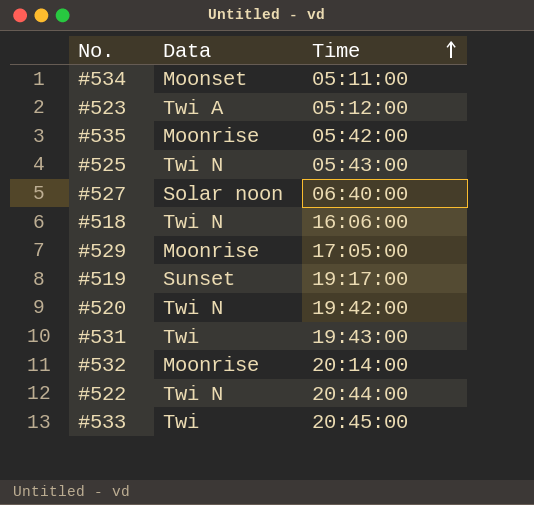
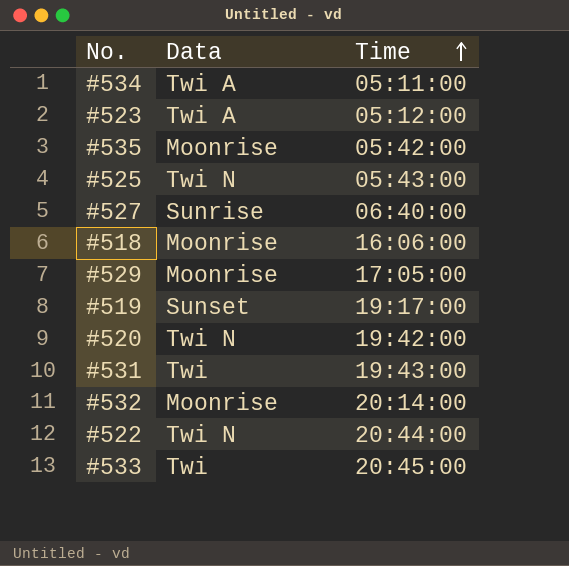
#534 | Data: Moonset -> Twi A
#527 | Data: Solar noon -> Sunrise
#518 | Data: Twi N -> Moonrise

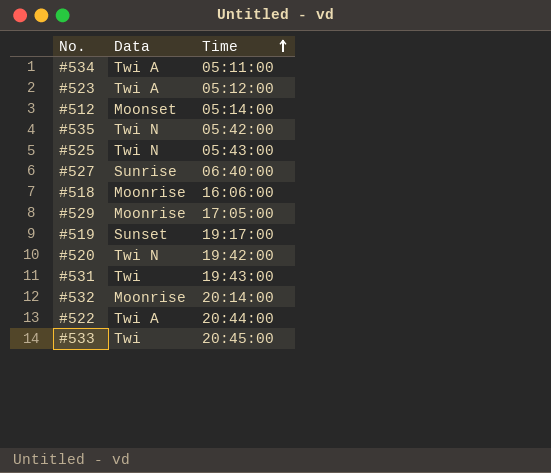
row #512: none -> Moonset | 05:14:00
#535 | Data: Moonrise -> Twi N
#522 | Data: Twi N -> Twi A

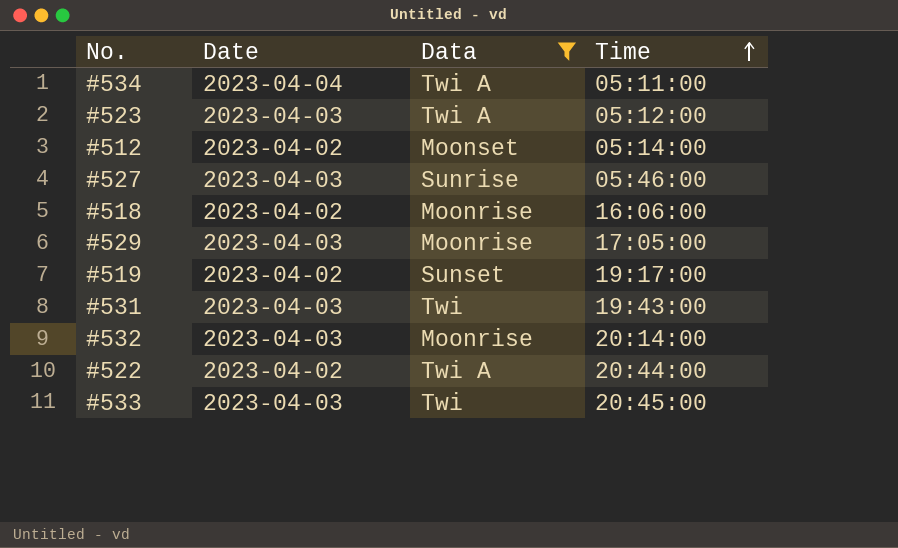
filter: none -> Data != Twi N
column Date | position: none -> 2
#527 | Time: 06:40:00 -> 05:46:00

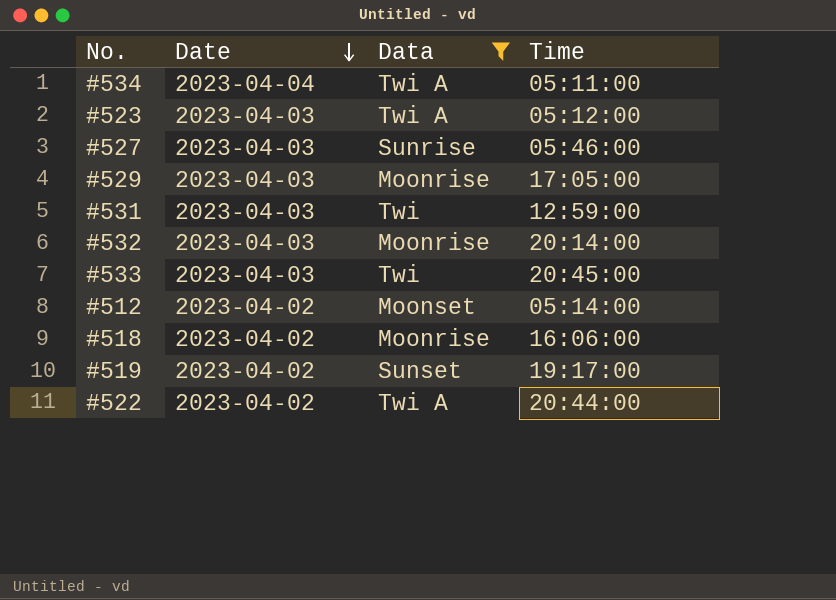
row order: Time ascending -> Date descending
#531 | Time: 19:43:00 -> 12:59:00

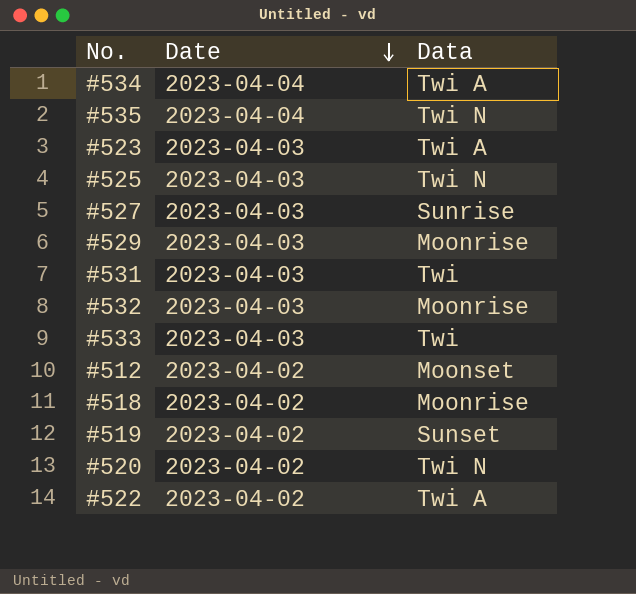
filter: Data != Twi N -> none
column Time | position: 4 -> none

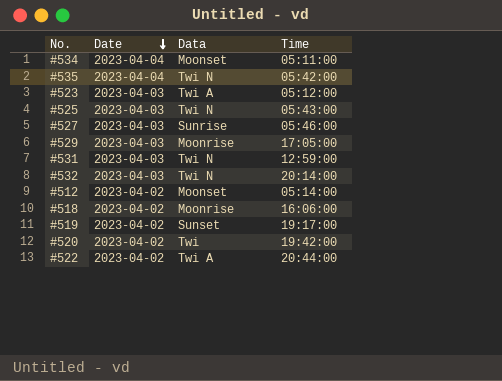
column Time | position: none -> 4
row #533: 2023-04-03 | Twi -> none
#534 | Data: Twi A -> Moonset
#531 | Data: Twi -> Twi N
#532 | Data: Moonrise -> Twi N
#520 | Data: Twi N -> Twi

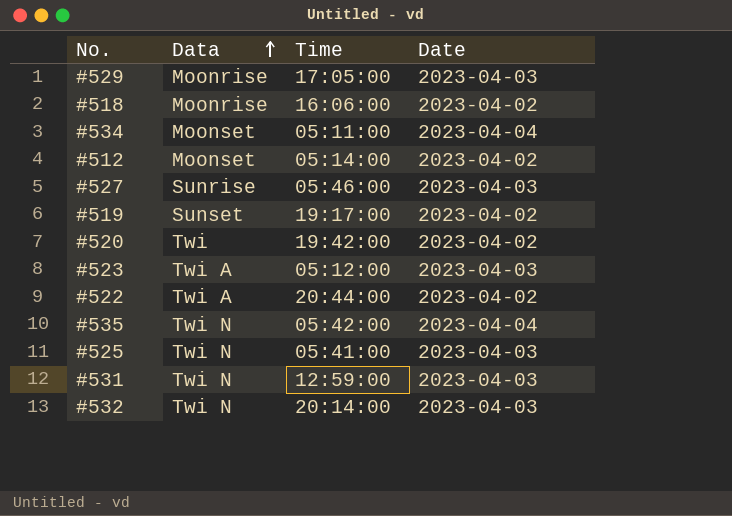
row order: Date descending -> Data ascending
column Date | position: 2 -> 4
#525 | Time: 05:43:00 -> 05:41:00

